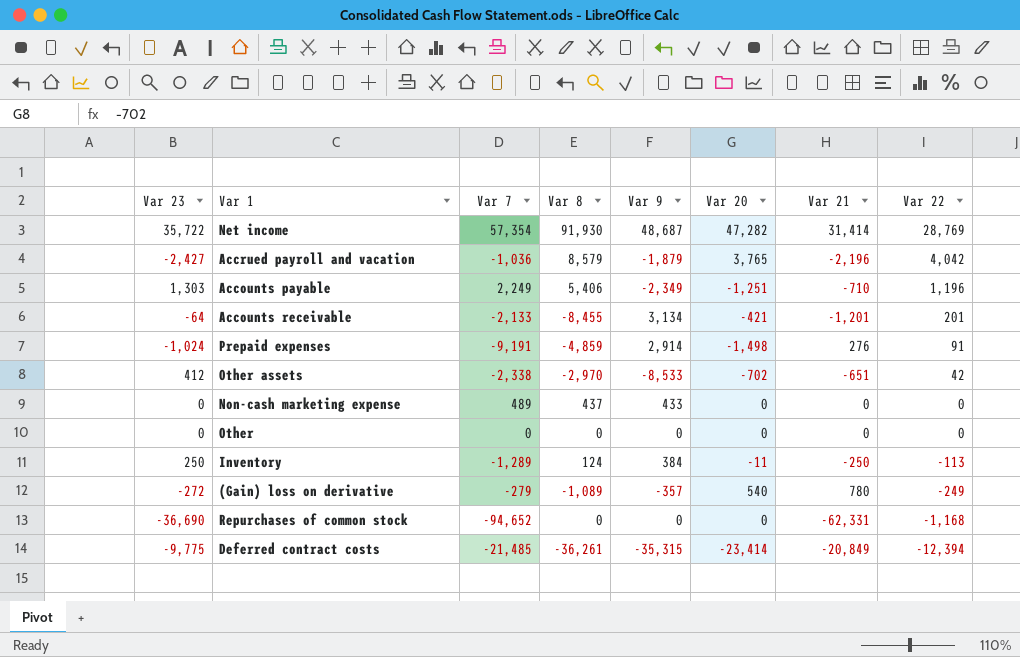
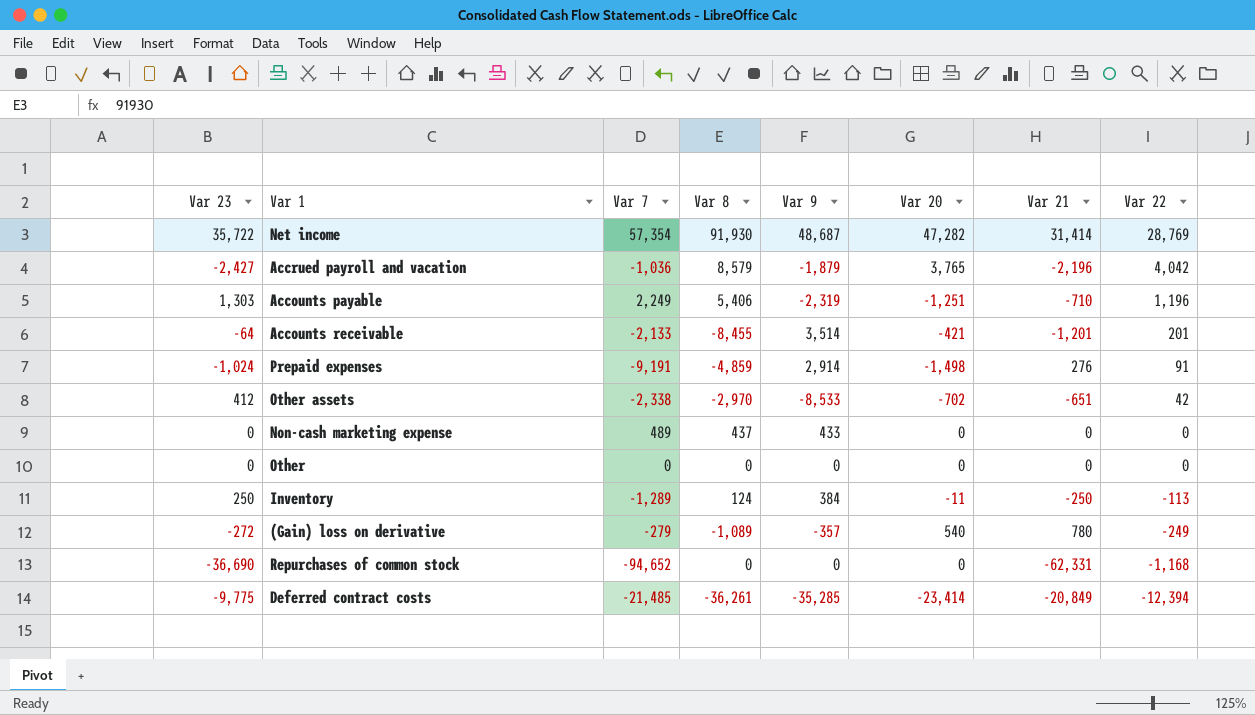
Accounts payable | Var 9: -2,349 -> -2,319
Accounts receivable | Var 9: 3,134 -> 3,514
Deferred contract costs | Var 9: -35,315 -> -35,285

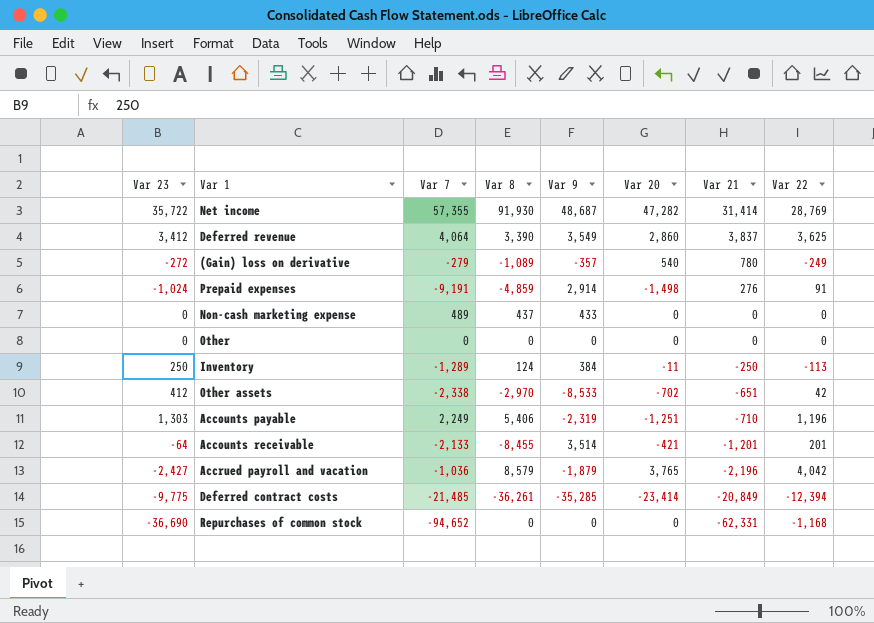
row order: Var 22 descending -> Var 21 descending
Net income | Var 7: 57,354 -> 57,355
row Deferred revenue: none -> 3,412 | 4,064 | 3,390 | 3,549 | 2,860 | 3,837 | 3,625

